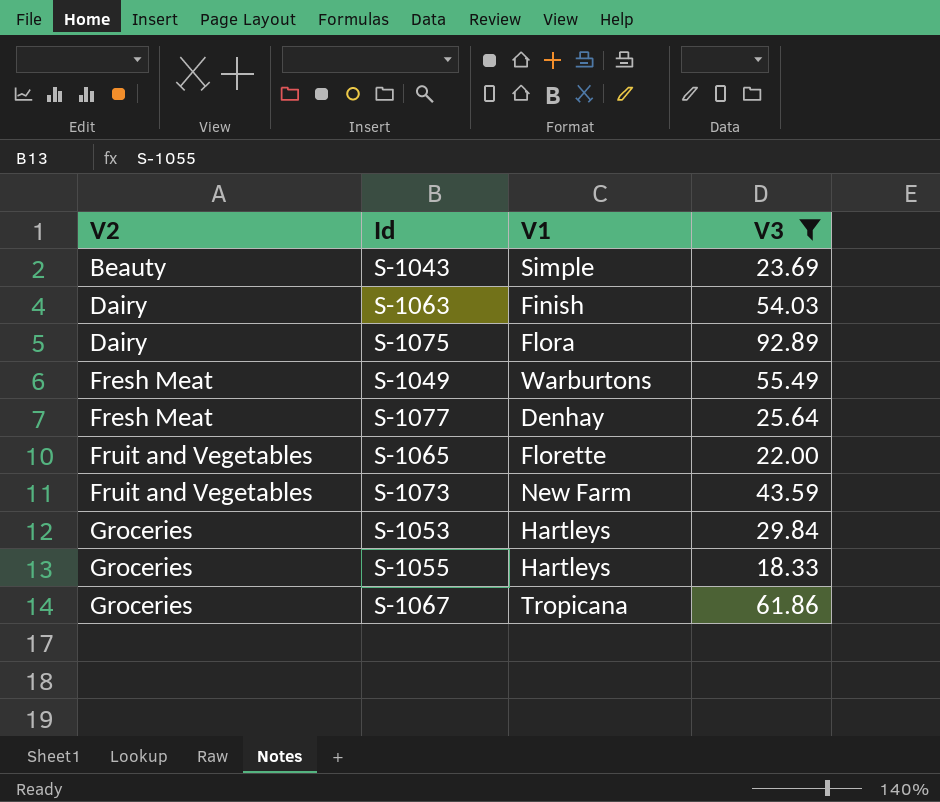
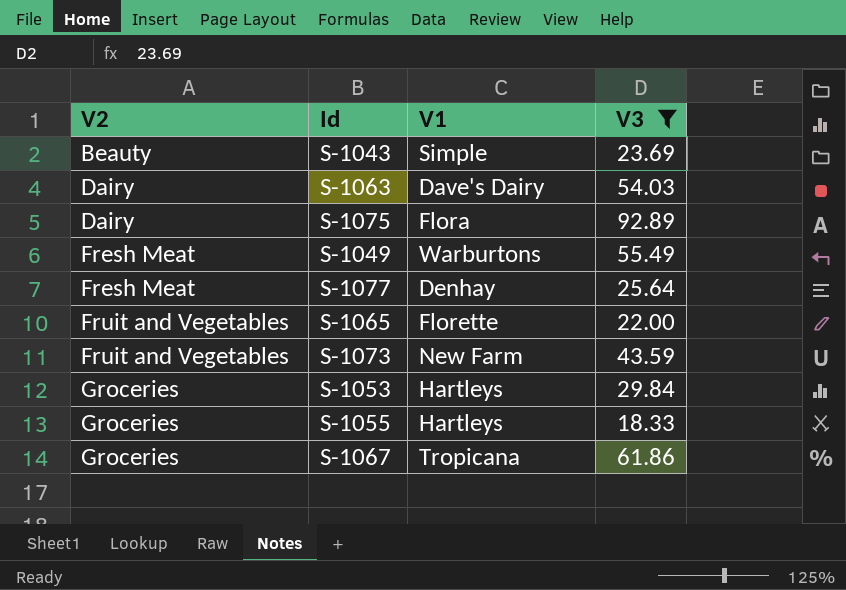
S-1063 | V1: Finish -> Dave's Dairy

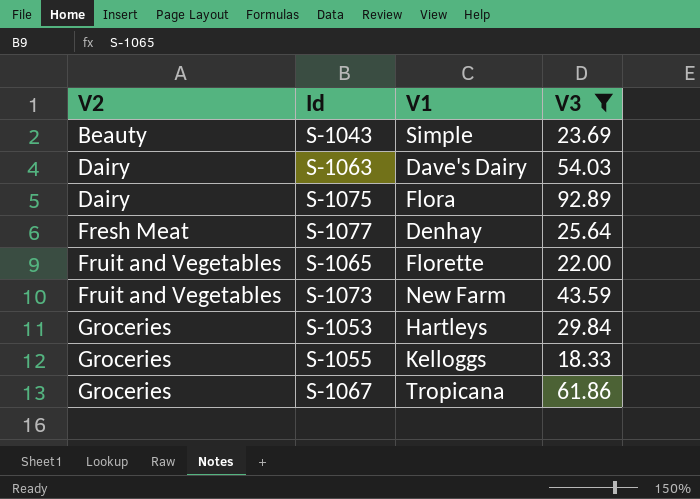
row S-1049: Fresh Meat | Warburtons | 55.49 -> none
S-1055 | V1: Hartleys -> Kelloggs

